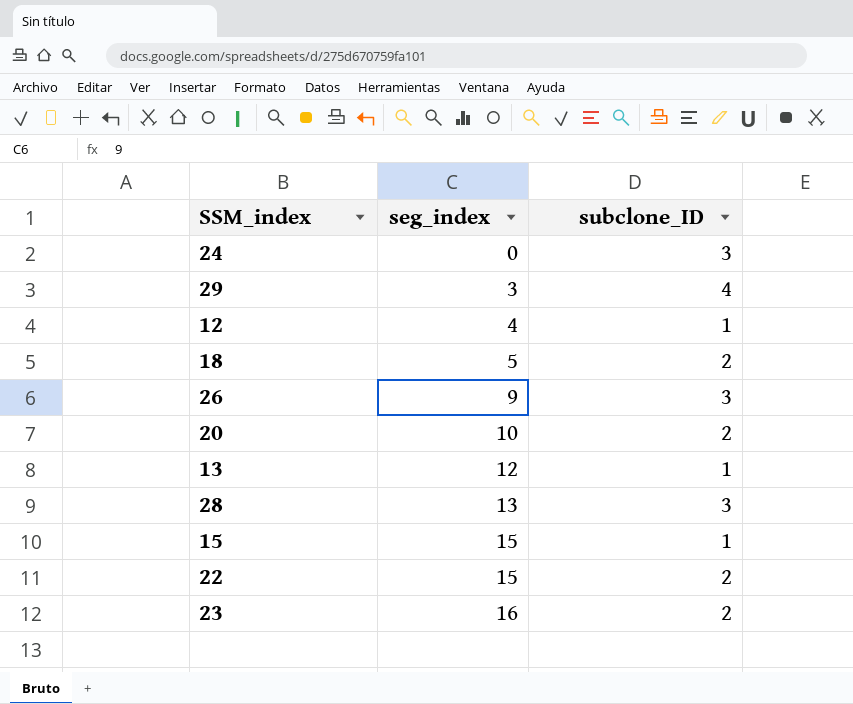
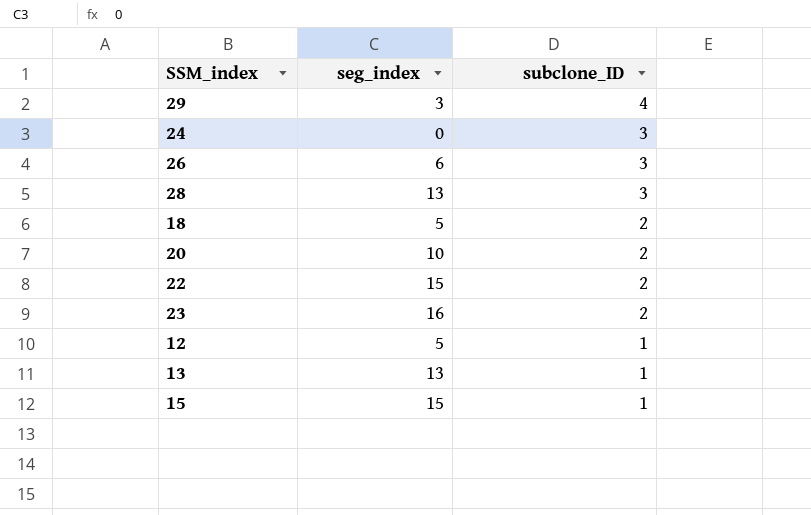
row order: seg_index ascending -> subclone_ID descending
26 | seg_index: 9 -> 6
12 | seg_index: 4 -> 5
13 | seg_index: 12 -> 13

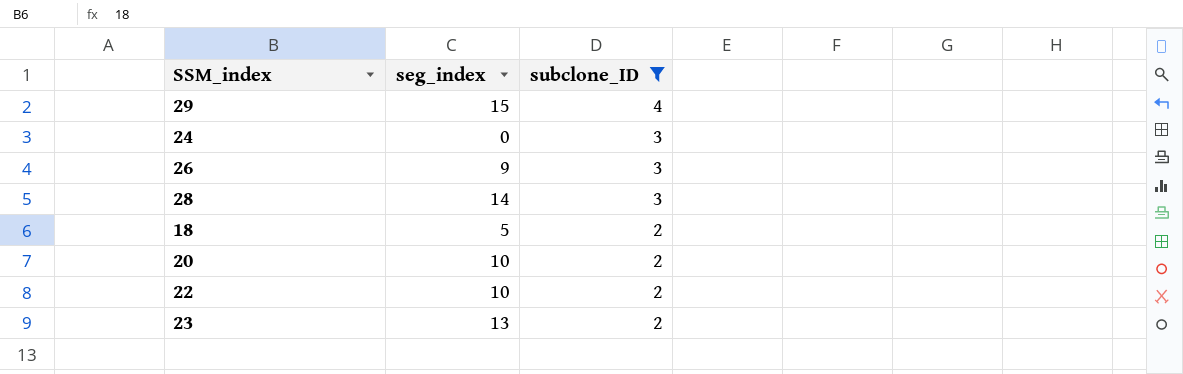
filter: none -> subclone_ID != 1
29 | seg_index: 3 -> 15
26 | seg_index: 6 -> 9
28 | seg_index: 13 -> 14
22 | seg_index: 15 -> 10
23 | seg_index: 16 -> 13

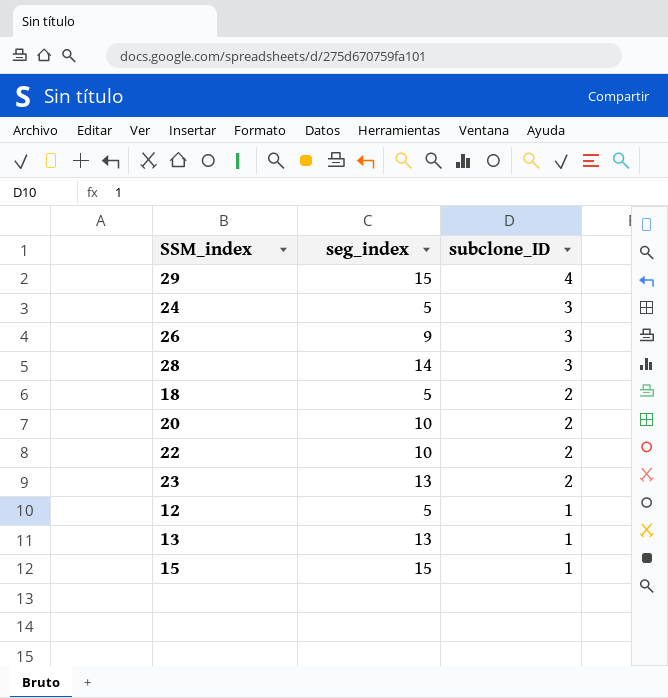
filter: subclone_ID != 1 -> none
24 | seg_index: 0 -> 5

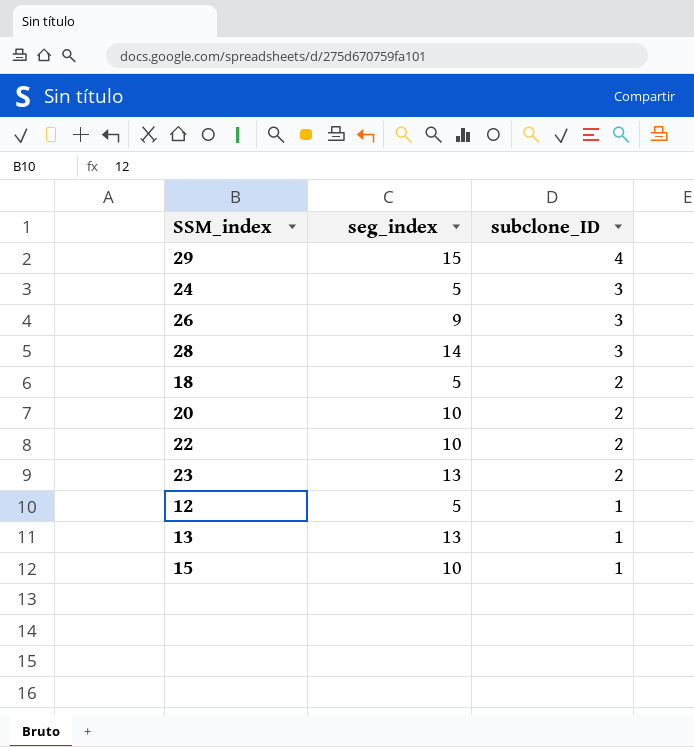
15 | seg_index: 15 -> 10

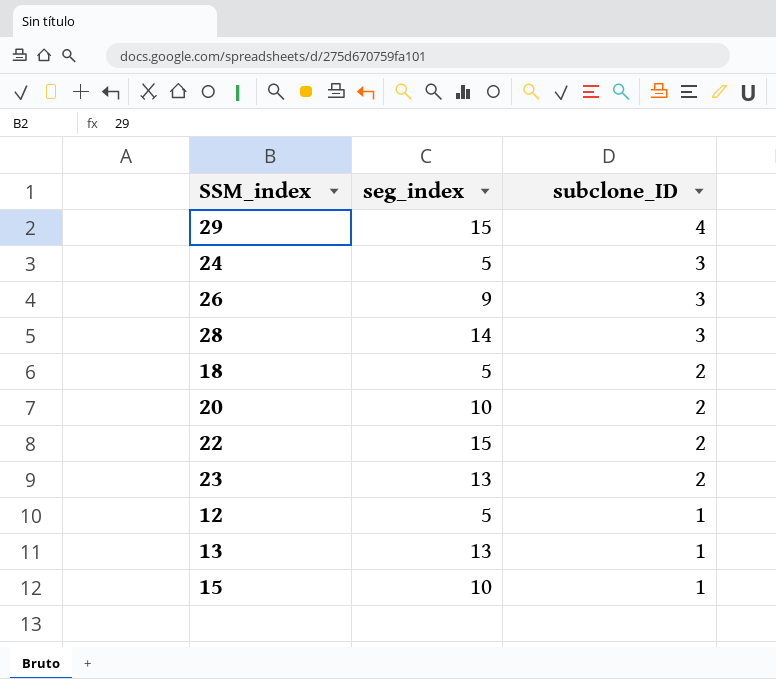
22 | seg_index: 10 -> 15

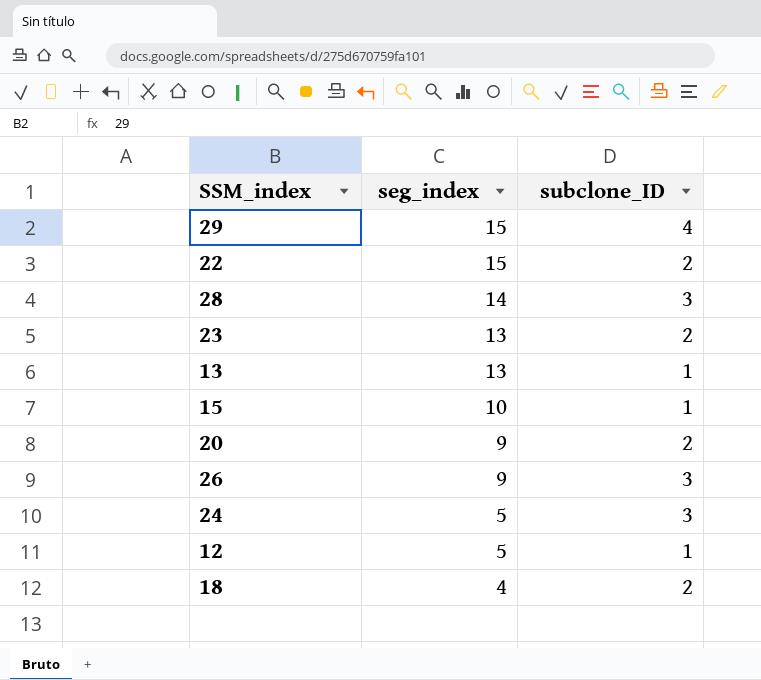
row order: subclone_ID descending -> seg_index descending
20 | seg_index: 10 -> 9
18 | seg_index: 5 -> 4

